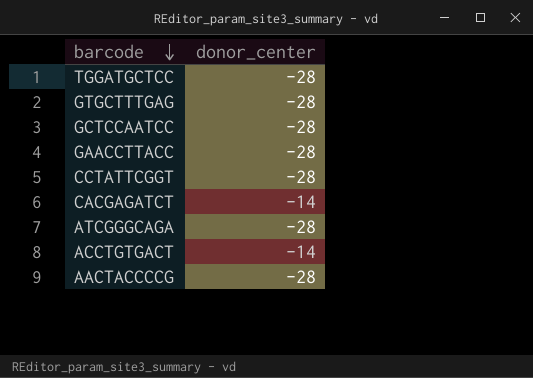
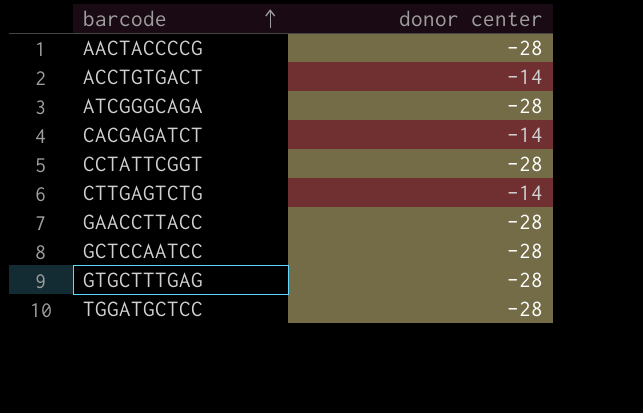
row order: barcode descending -> barcode ascending
column name: donor_center -> donor center
row CTTGAGTCTG: none -> -14

